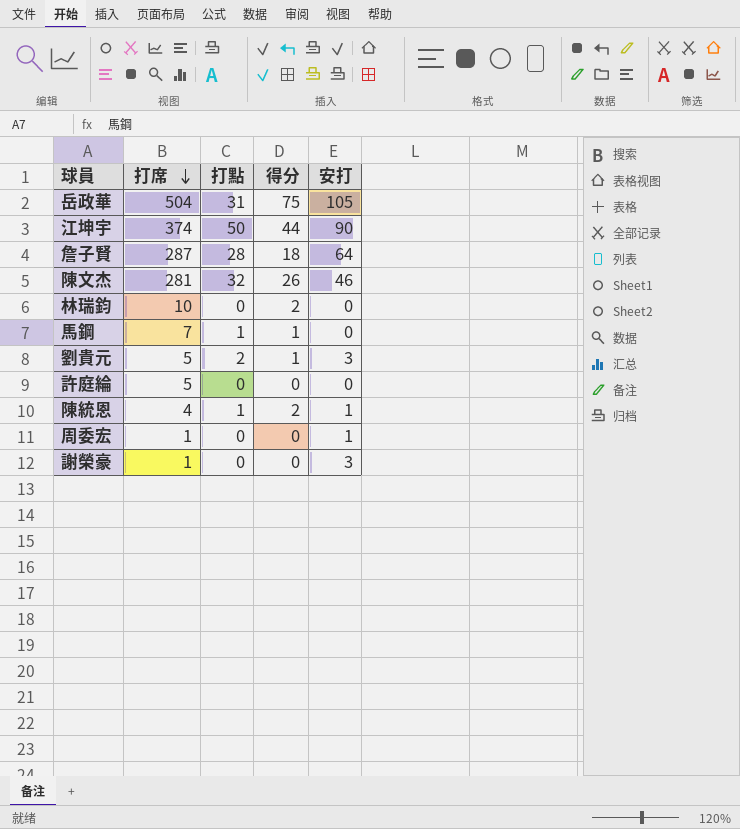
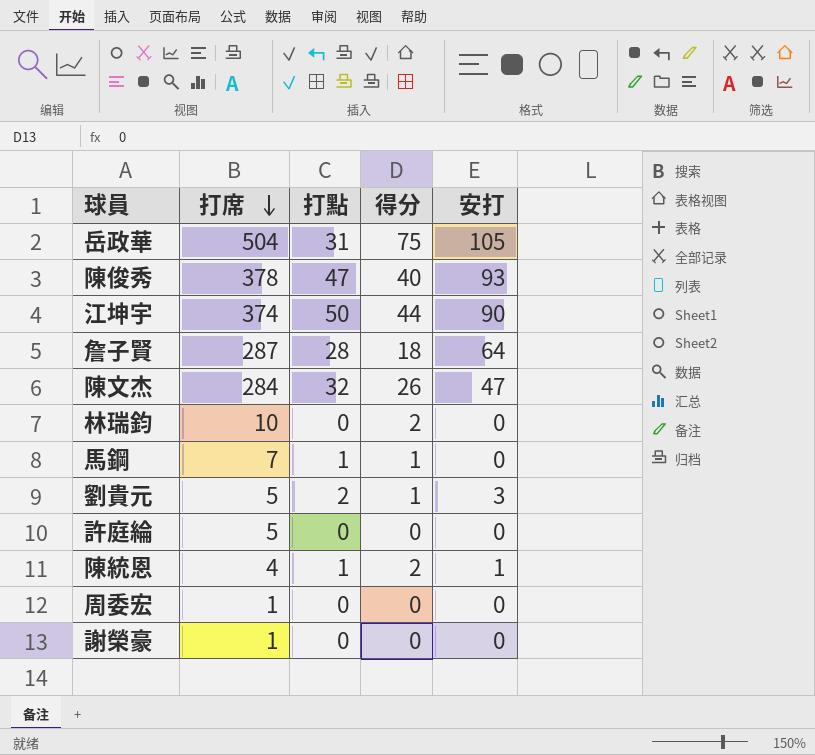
row 陳俊秀: none -> 378 | 47 | 40 | 93
陳文杰 | 打席: 281 -> 284
陳文杰 | 安打: 46 -> 47
周委宏 | 安打: 1 -> 0
謝榮豪 | 安打: 3 -> 0

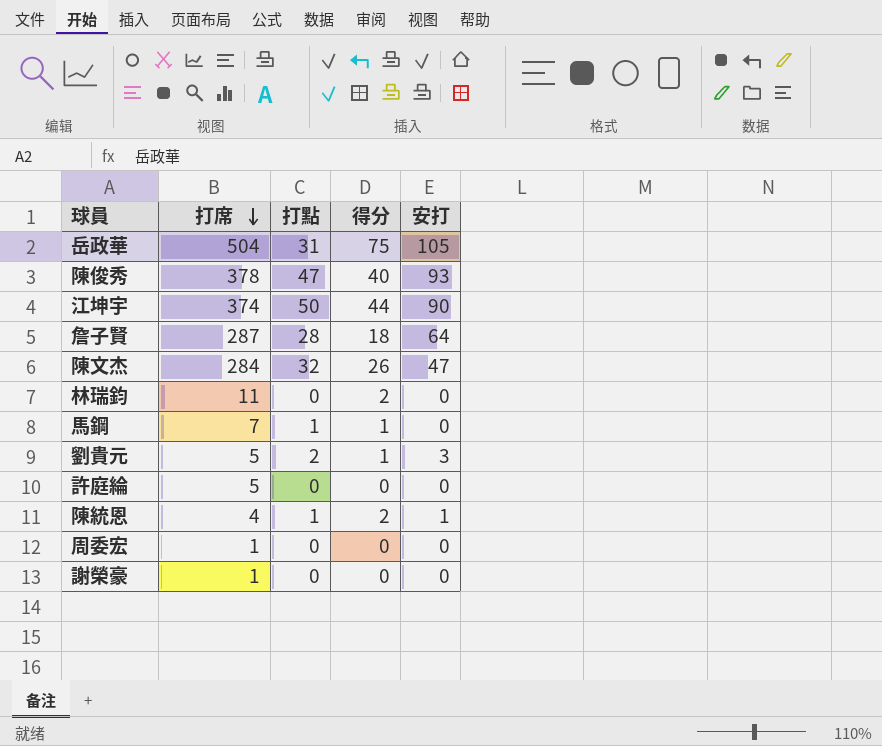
林瑞鈞 | 打席: 10 -> 11

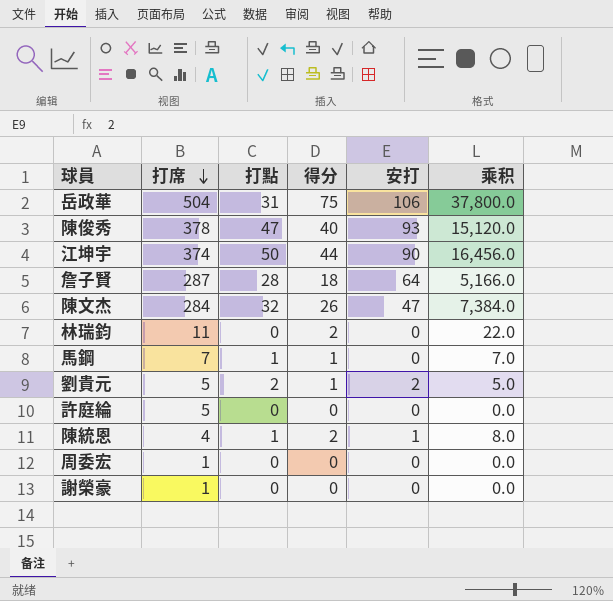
column 乘积 | formula: none -> [打席] * [得分]
岳政華 | 安打: 105 -> 106
劉貴元 | 安打: 3 -> 2

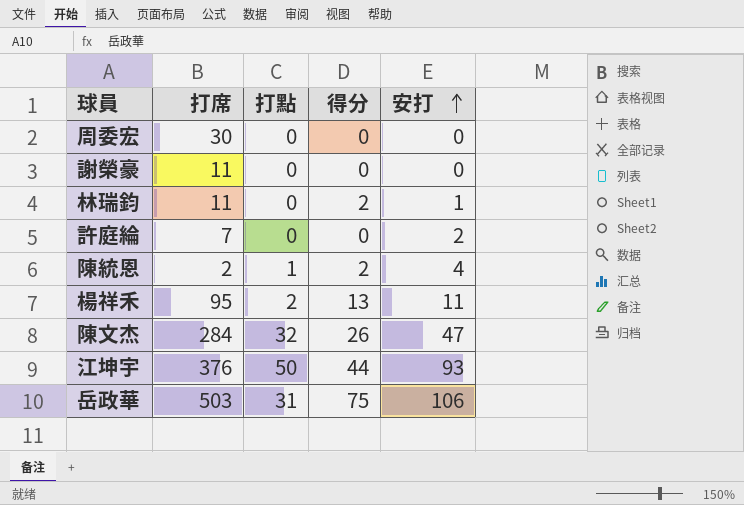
row order: 打席 descending -> 安打 ascending
column 乘积 | formula: [打席] * [得分] -> none
row 陳俊秀: 378 | 47 | 40 | 93 | 15,120.0 -> none
row 詹子賢: 287 | 28 | 18 | 64 | 5,166.0 -> none
row 馬鋼: 7 | 1 | 1 | 0 | 7.0 -> none
row 劉貴元: 5 | 2 | 1 | 2 | 5.0 -> none
周委宏 | 打席: 1 -> 30
謝榮豪 | 打席: 1 -> 11
林瑞鈞 | 安打: 0 -> 1
許庭綸 | 打席: 5 -> 7
許庭綸 | 安打: 0 -> 2
陳統恩 | 打席: 4 -> 2
陳統恩 | 安打: 1 -> 4
row 楊祥禾: none -> 95 | 2 | 13 | 11
江坤宇 | 打席: 374 -> 376
江坤宇 | 安打: 90 -> 93
岳政華 | 打席: 504 -> 503

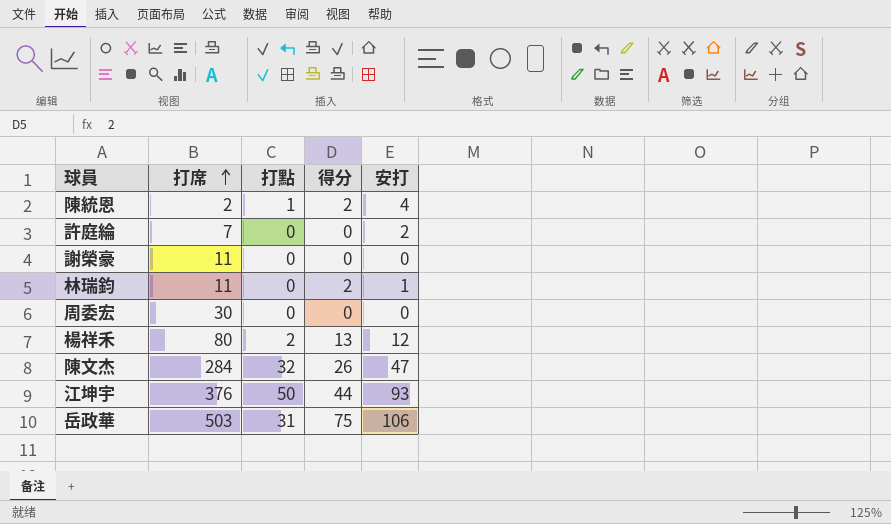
row order: 安打 ascending -> 打席 ascending
楊祥禾 | 打席: 95 -> 80
楊祥禾 | 安打: 11 -> 12

